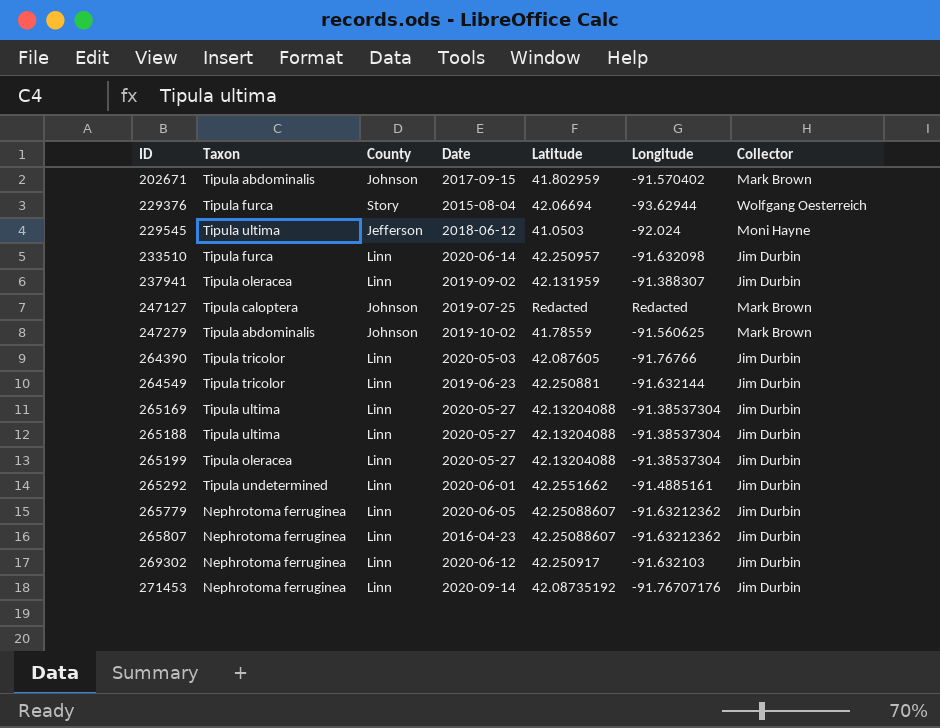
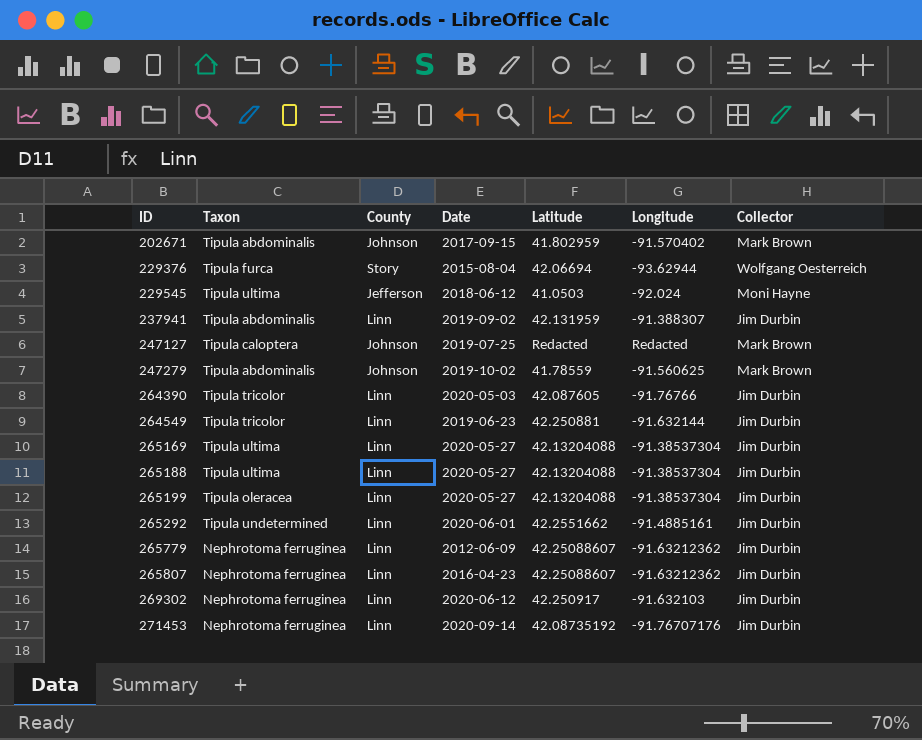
row 233510: Tipula furca | Linn | 2020-06-14 | 42.250957 | -91.632098 | Jim Durbin -> none
237941 | Taxon: Tipula oleracea -> Tipula abdominalis
265779 | Date: 2020-06-05 -> 2012-06-09

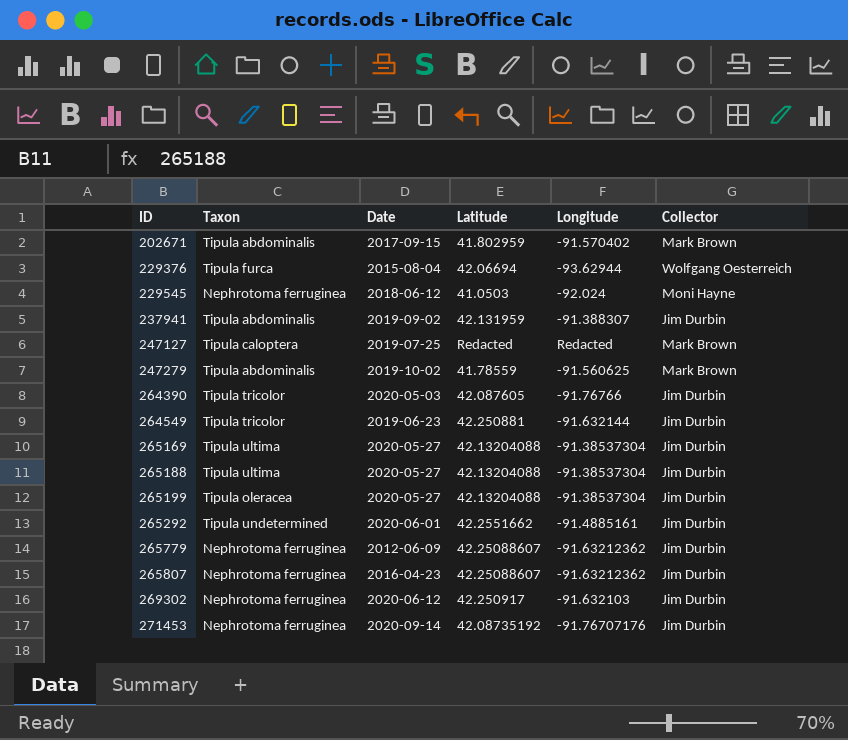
column County | position: 3 -> none
229545 | Taxon: Tipula ultima -> Nephrotoma ferruginea

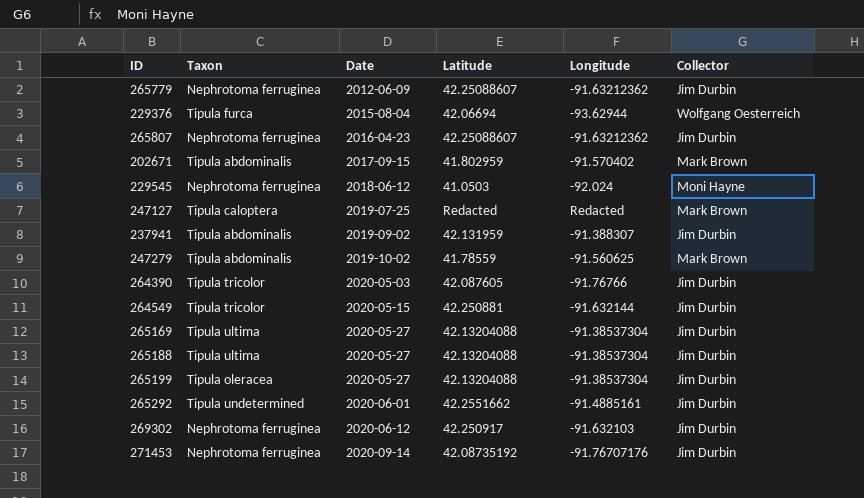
row order: ID ascending -> Date ascending
264549 | Date: 2019-06-23 -> 2020-05-15

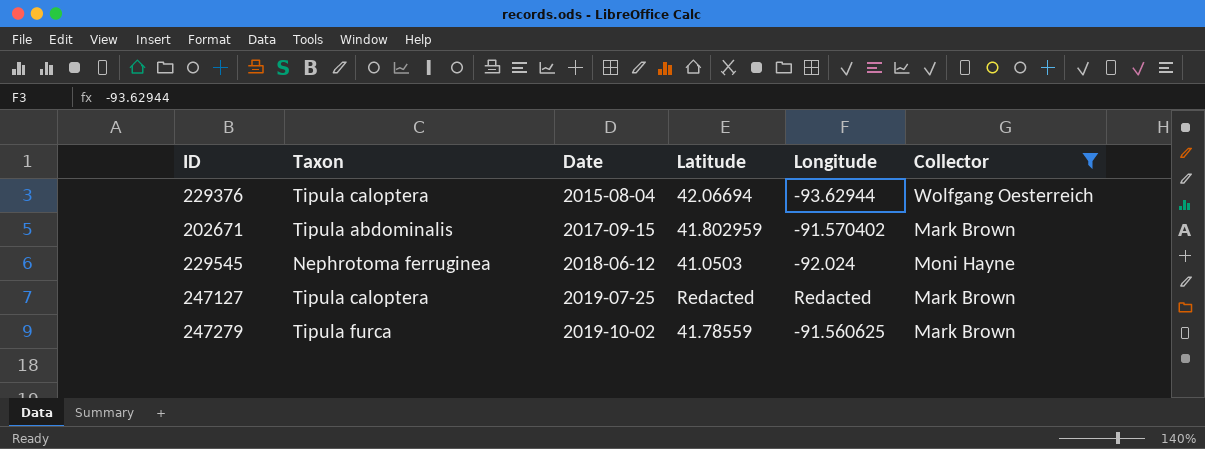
filter: none -> Collector != Jim Durbin
229376 | Taxon: Tipula furca -> Tipula caloptera
247279 | Taxon: Tipula abdominalis -> Tipula furca

